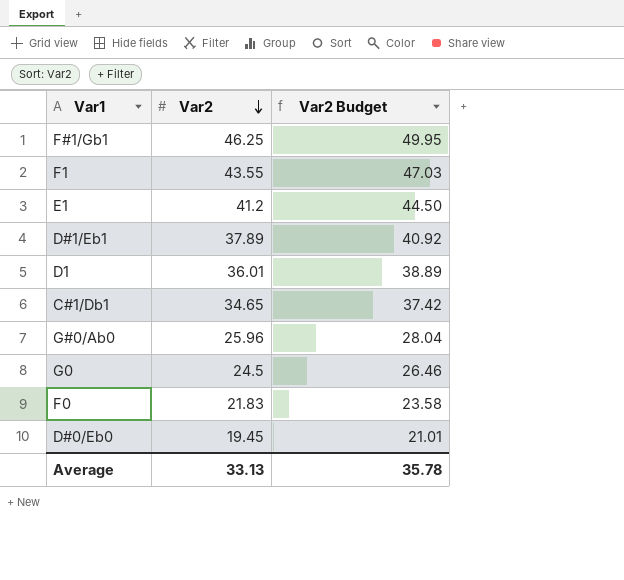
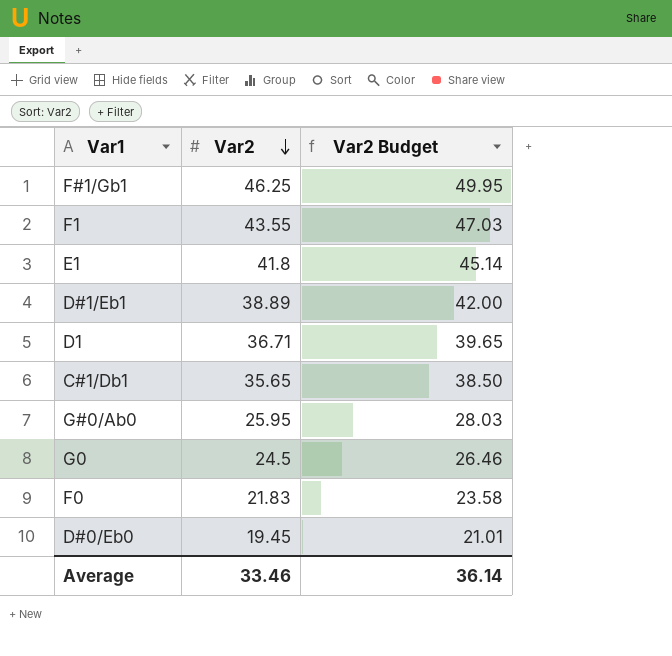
E1 | Var2: 41.2 -> 41.8
E1 | Var2 Budget: 44.50 -> 45.14
D#1/Eb1 | Var2: 37.89 -> 38.89
D#1/Eb1 | Var2 Budget: 40.92 -> 42.00
D1 | Var2: 36.01 -> 36.71
D1 | Var2 Budget: 38.89 -> 39.65
C#1/Db1 | Var2: 34.65 -> 35.65
C#1/Db1 | Var2 Budget: 37.42 -> 38.50
G#0/Ab0 | Var2: 25.96 -> 25.95
G#0/Ab0 | Var2 Budget: 28.04 -> 28.03
Average | Var2: 33.13 -> 33.46
Average | Var2 Budget: 35.78 -> 36.14

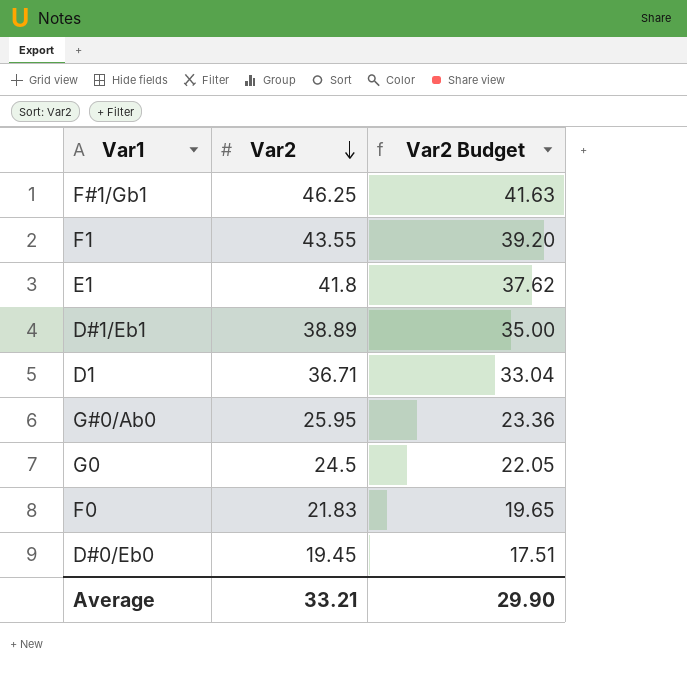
column Var2 Budget | formula: [Var2] * 1.08 -> [Var2] * 0.9
row C#1/Db1: 35.65 | 38.50 -> none
Average | Var2: 33.46 -> 33.21
Average | Var2 Budget: 36.14 -> 29.90

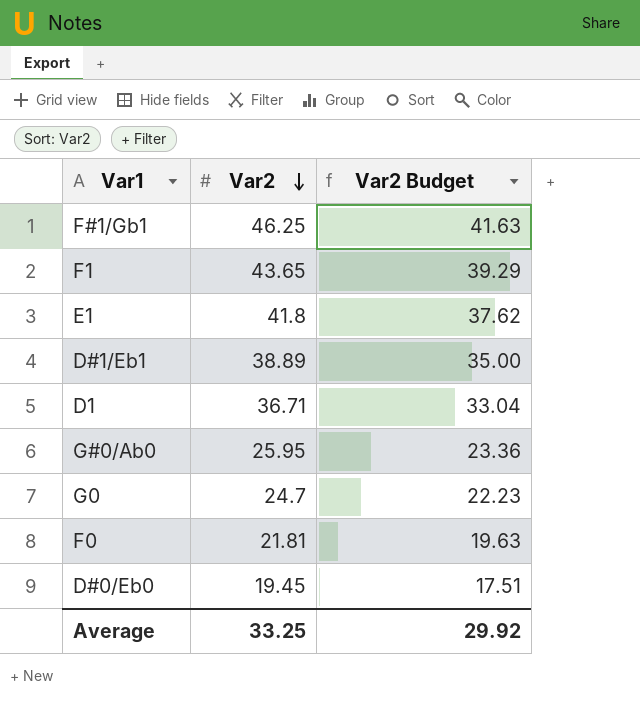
F1 | Var2: 43.55 -> 43.65
F1 | Var2 Budget: 39.20 -> 39.29
G0 | Var2: 24.5 -> 24.7
G0 | Var2 Budget: 22.05 -> 22.23
F0 | Var2: 21.83 -> 21.81
F0 | Var2 Budget: 19.65 -> 19.63
Average | Var2: 33.21 -> 33.25
Average | Var2 Budget: 29.90 -> 29.92

